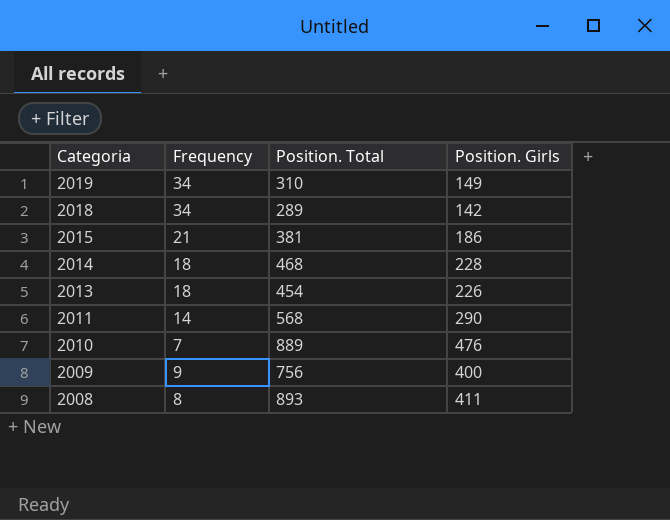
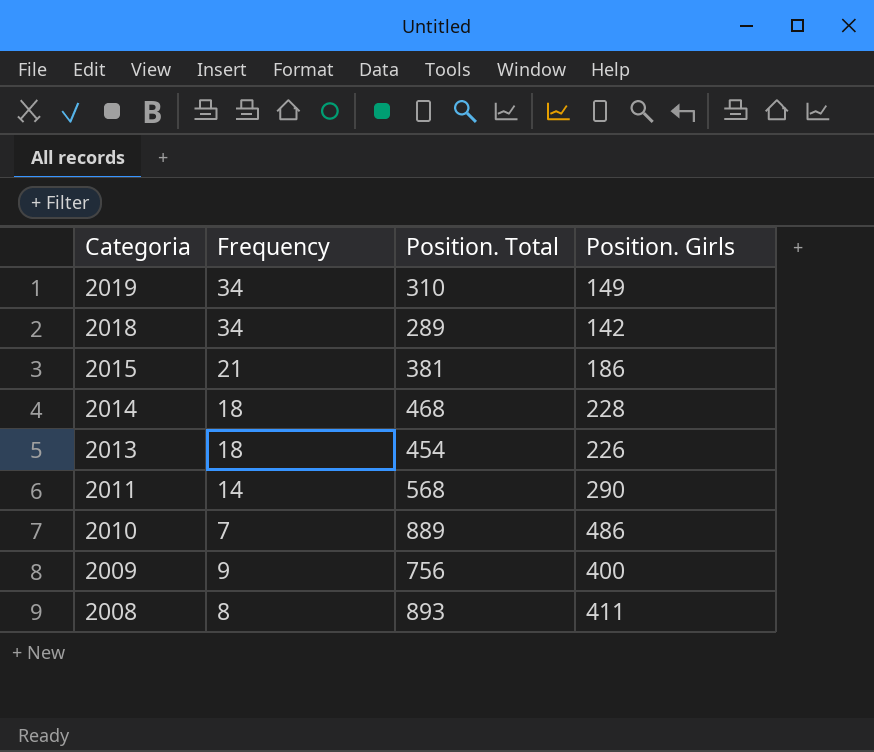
2010 | Position. Girls: 476 -> 486

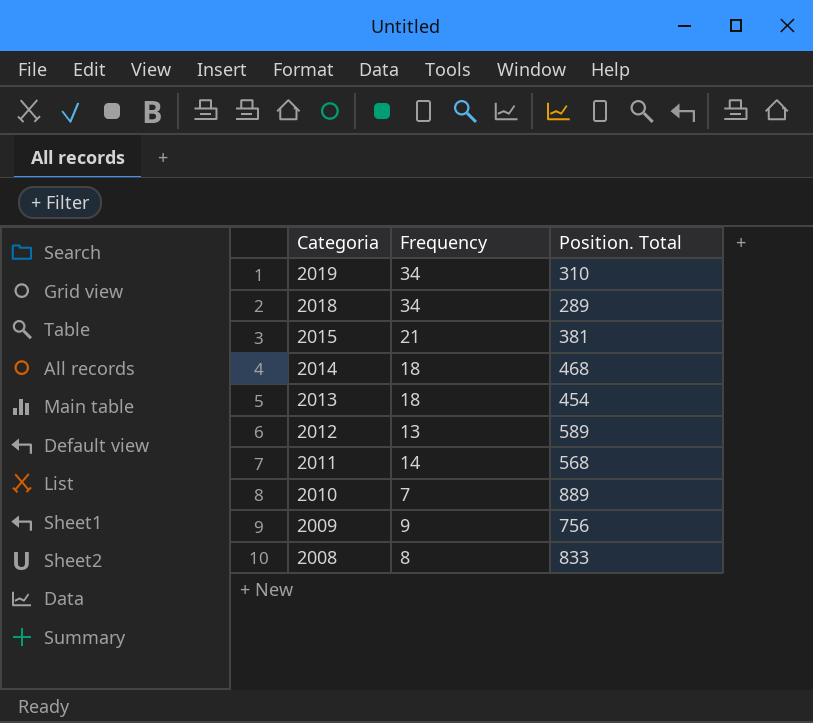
column Position. Girls | position: 4 -> none
row 2012: none -> 13 | 589
2008 | Position. Total: 893 -> 833

